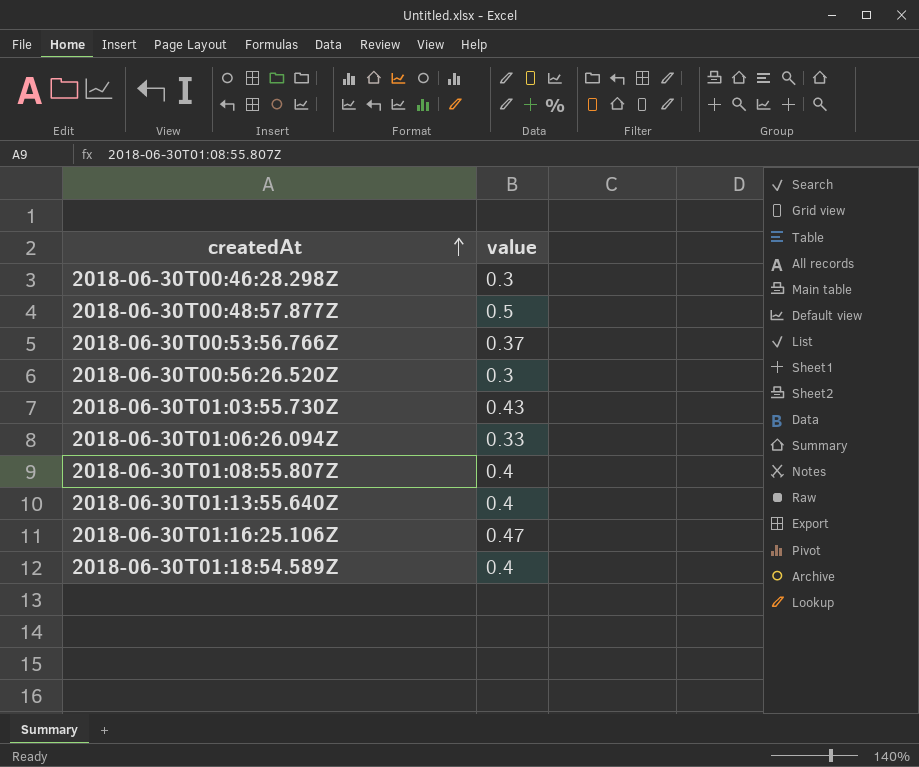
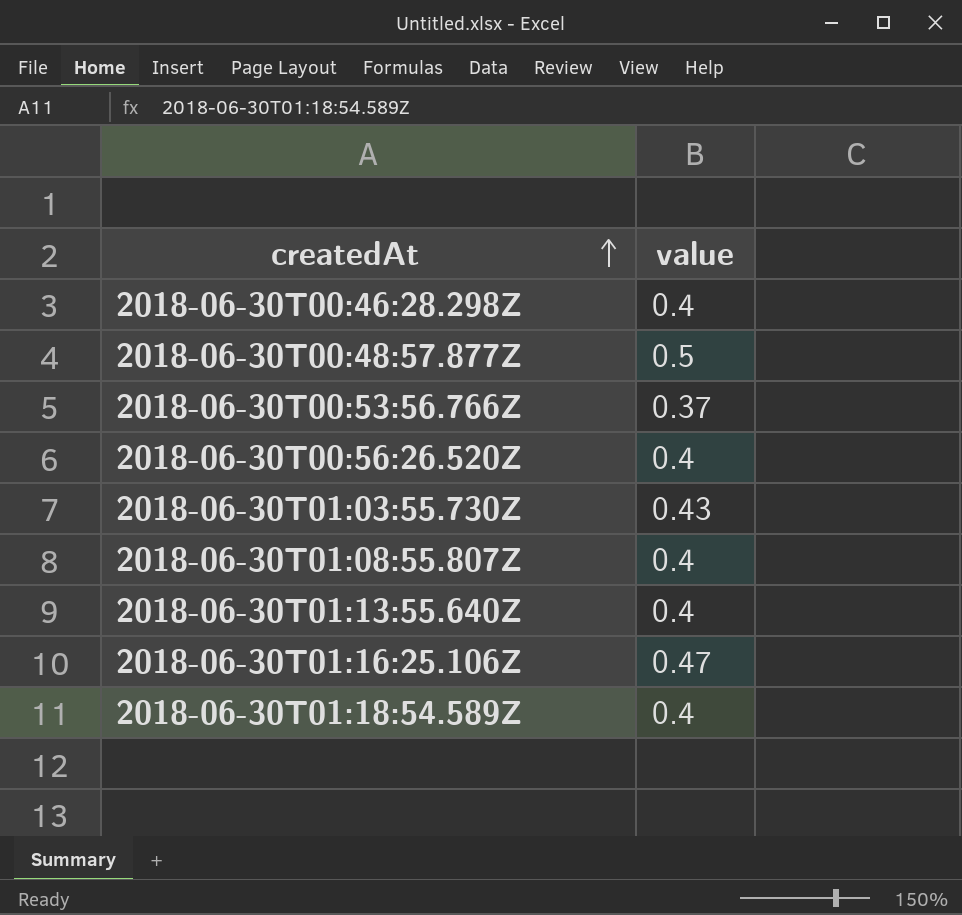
row 2018-06-30T01:06:26.094Z: 0.33 -> none
2018-06-30T00:46:28.298Z | value: 0.3 -> 0.4
2018-06-30T00:56:26.520Z | value: 0.3 -> 0.4

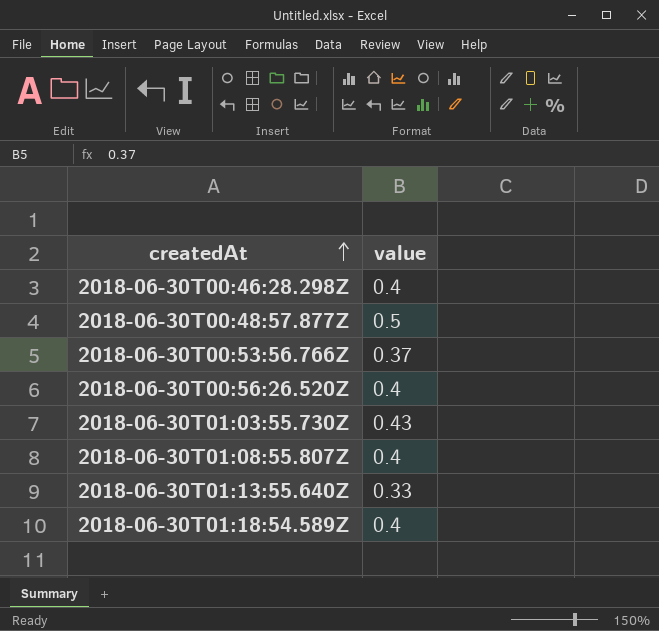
row 2018-06-30T01:16:25.106Z: 0.47 -> none
2018-06-30T01:13:55.640Z | value: 0.4 -> 0.33

